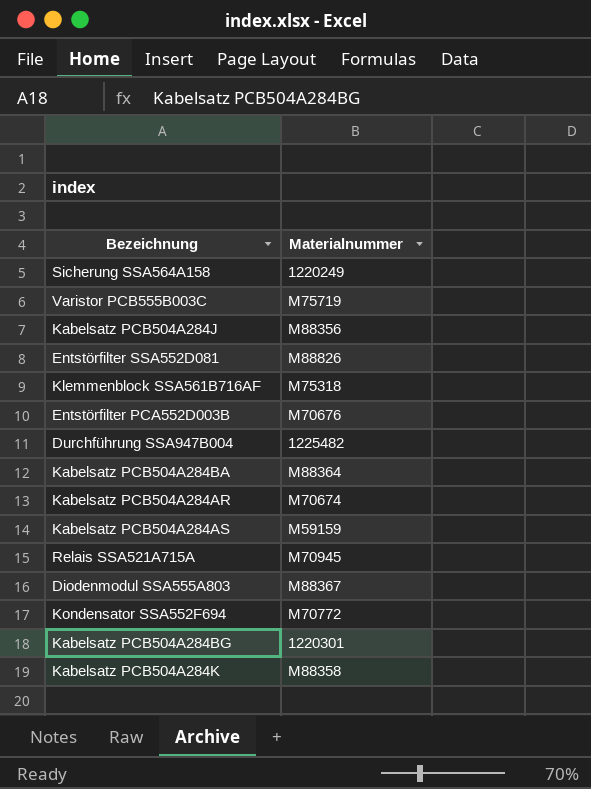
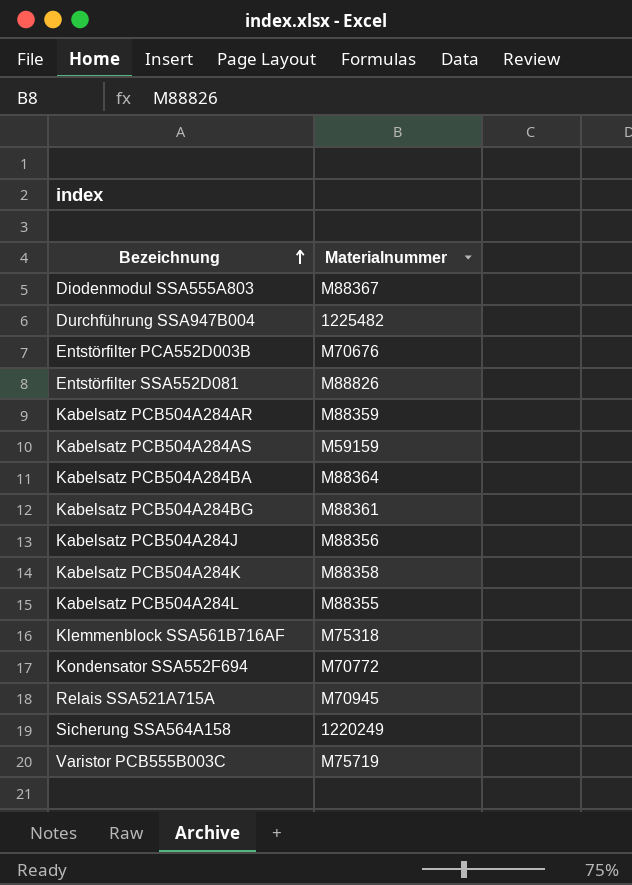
row order: none -> Bezeichnung ascending
Kabelsatz PCB504A284AR | Materialnummer: M70674 -> M88359
Kabelsatz PCB504A284BG | Materialnummer: 1220301 -> M88361
row Kabelsatz PCB504A284L: none -> M88355

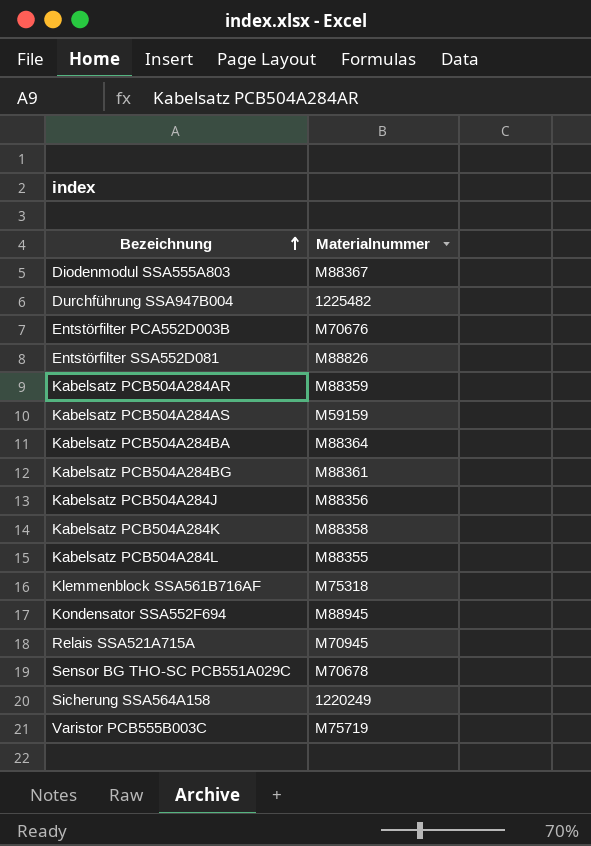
Kondensator SSA552F694 | Materialnummer: M70772 -> M88945
row Sensor BG THO-SC PCB551A029C: none -> M70678

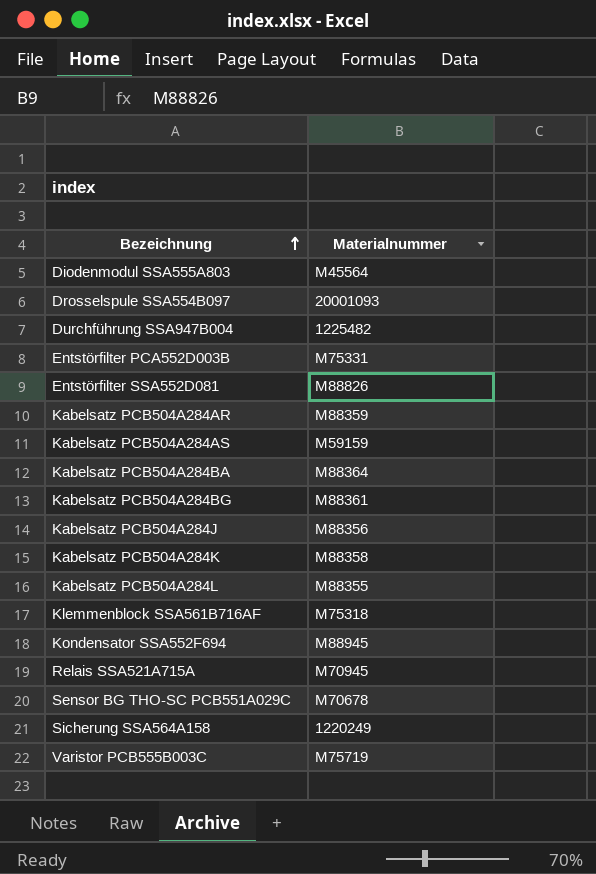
Diodenmodul SSA555A803 | Materialnummer: M88367 -> M45564
row Drosselspule SSA554B097: none -> 20001093
Entstörfilter PCA552D003B | Materialnummer: M70676 -> M75331

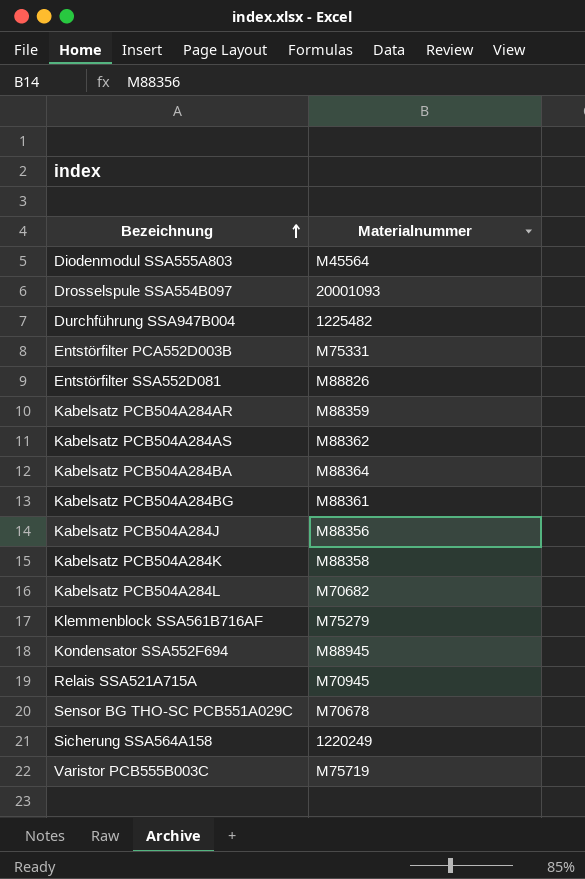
Kabelsatz PCB504A284AS | Materialnummer: M59159 -> M88362
Kabelsatz PCB504A284L | Materialnummer: M88355 -> M70682
Klemmenblock SSA561B716AF | Materialnummer: M75318 -> M75279

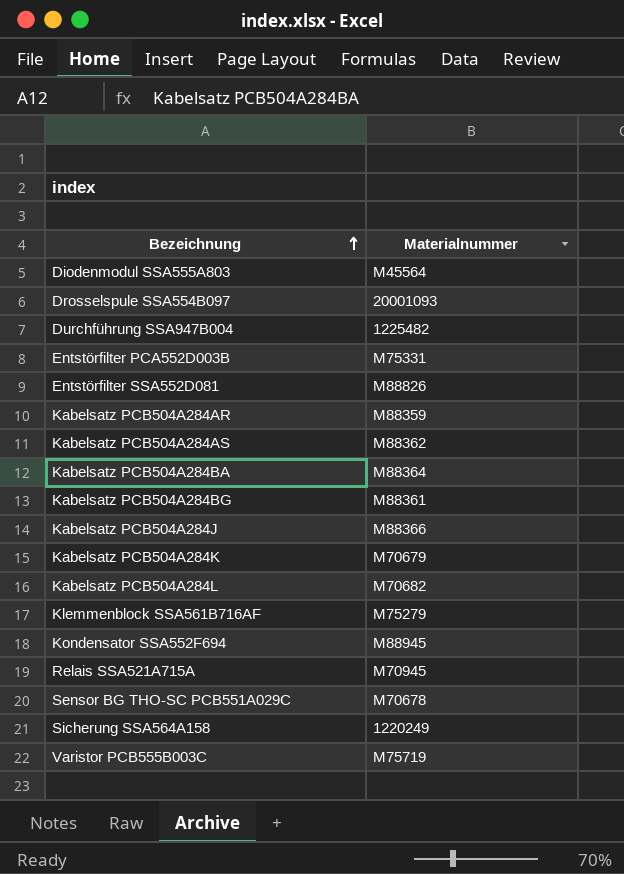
Kabelsatz PCB504A284J | Materialnummer: M88356 -> M88366
Kabelsatz PCB504A284K | Materialnummer: M88358 -> M70679

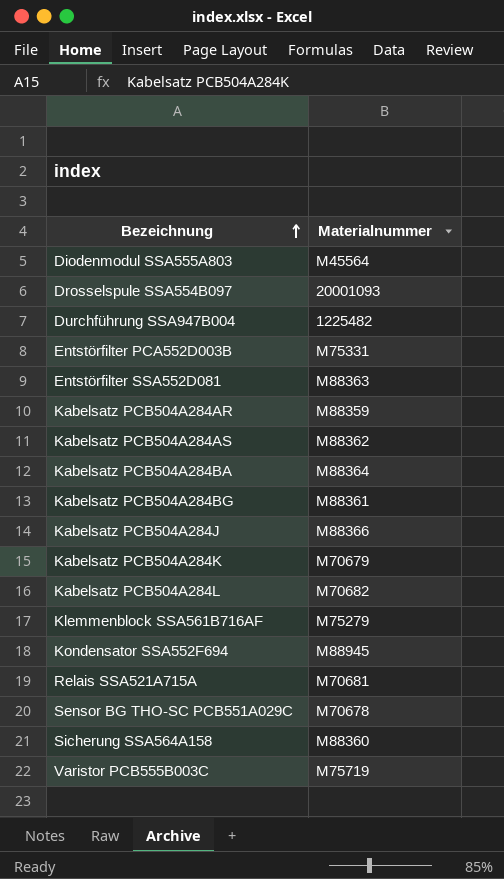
Entstörfilter SSA552D081 | Materialnummer: M88826 -> M88363
Relais SSA521A715A | Materialnummer: M70945 -> M70681
Sicherung SSA564A158 | Materialnummer: 1220249 -> M88360

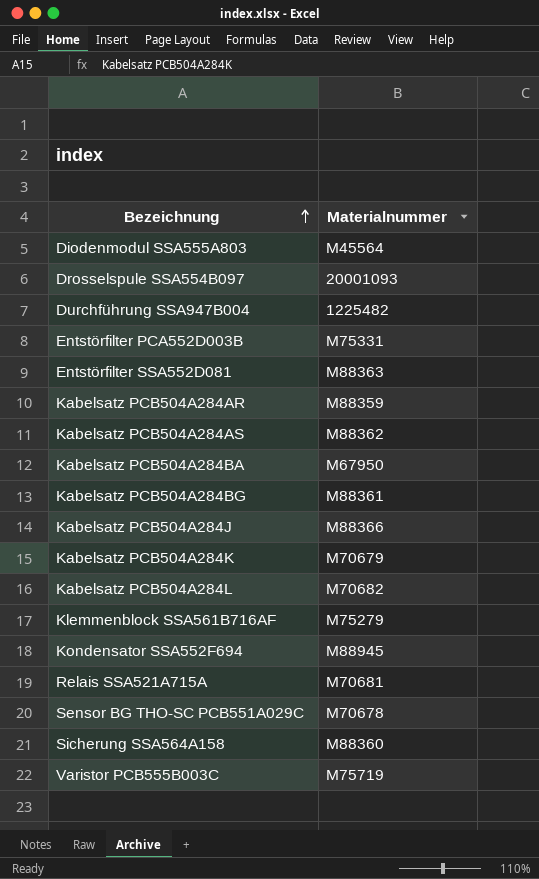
Kabelsatz PCB504A284BA | Materialnummer: M88364 -> M67950

